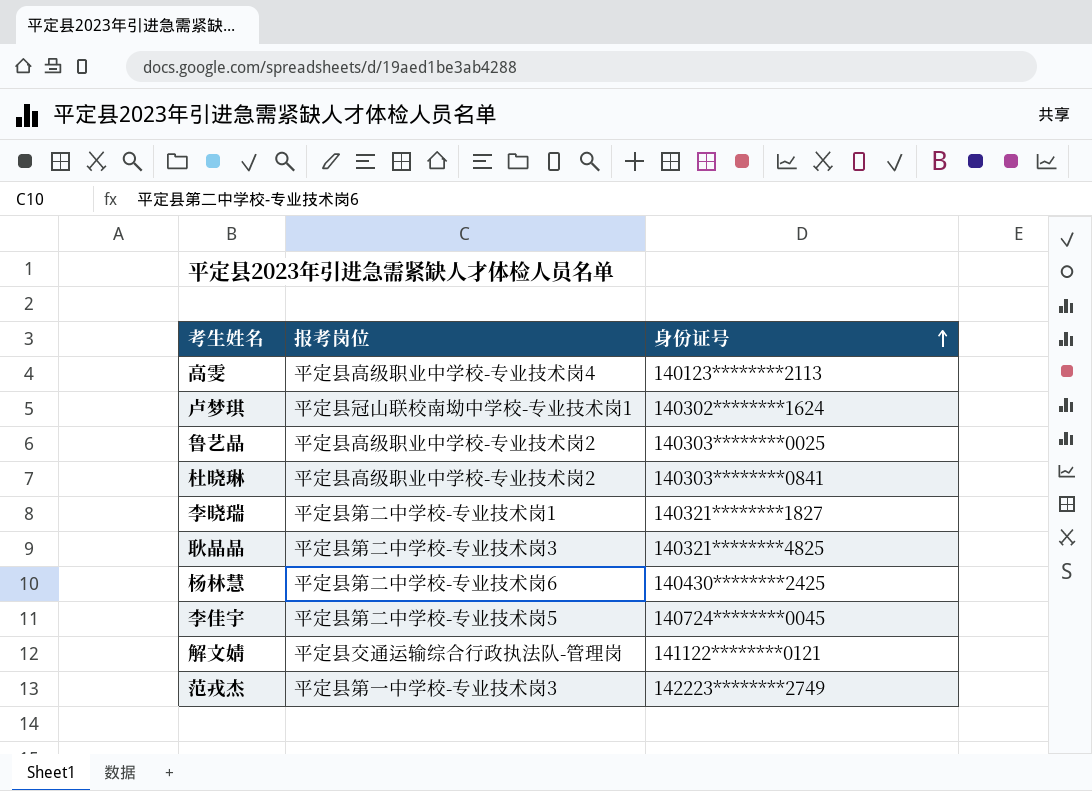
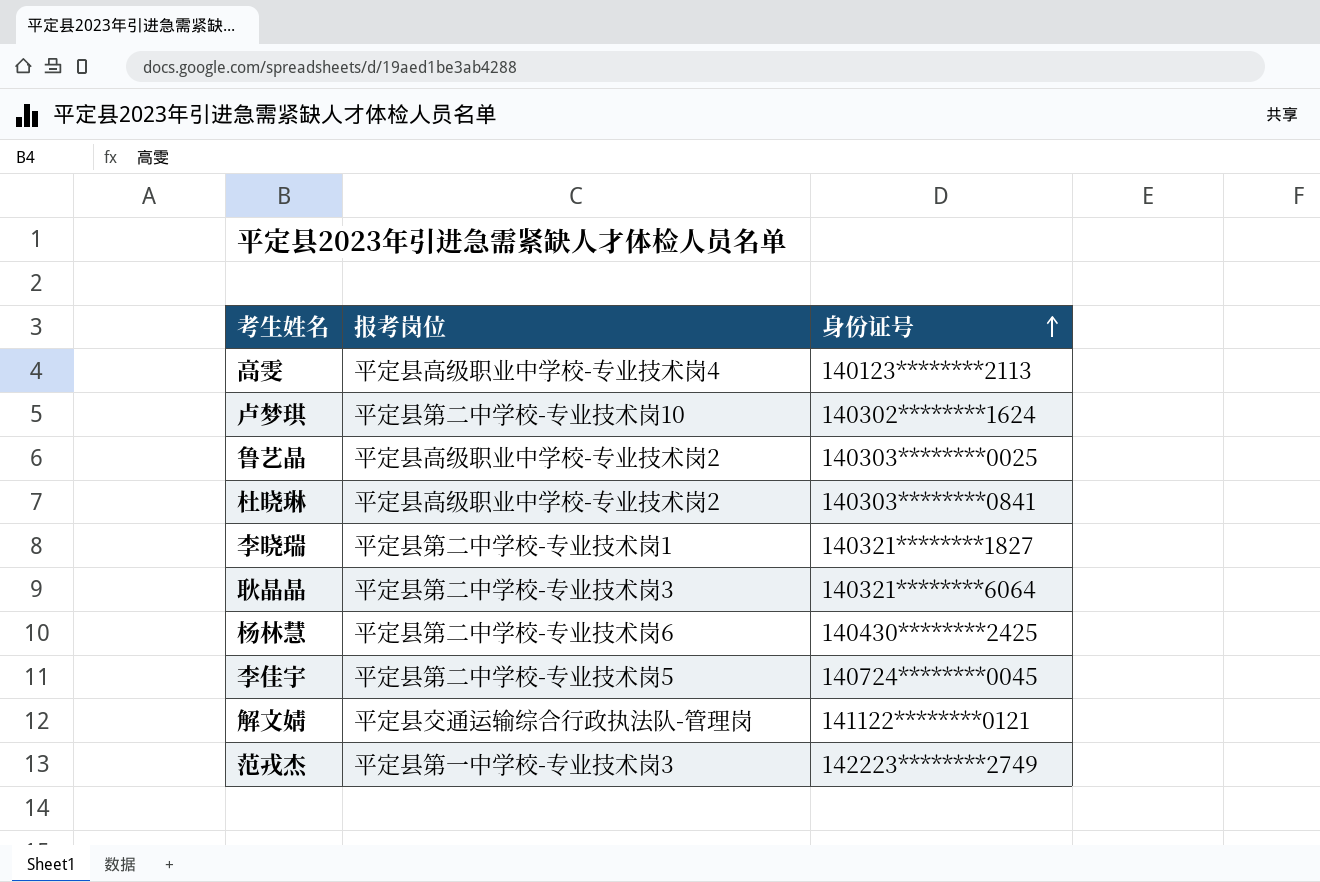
卢梦琪 | 报考岗位: 平定县冠山联校南坳中学校-专业技术岗1 -> 平定县第二中学校-专业技术岗10
耿晶晶 | 身份证号: 140321********4825 -> 140321********6064

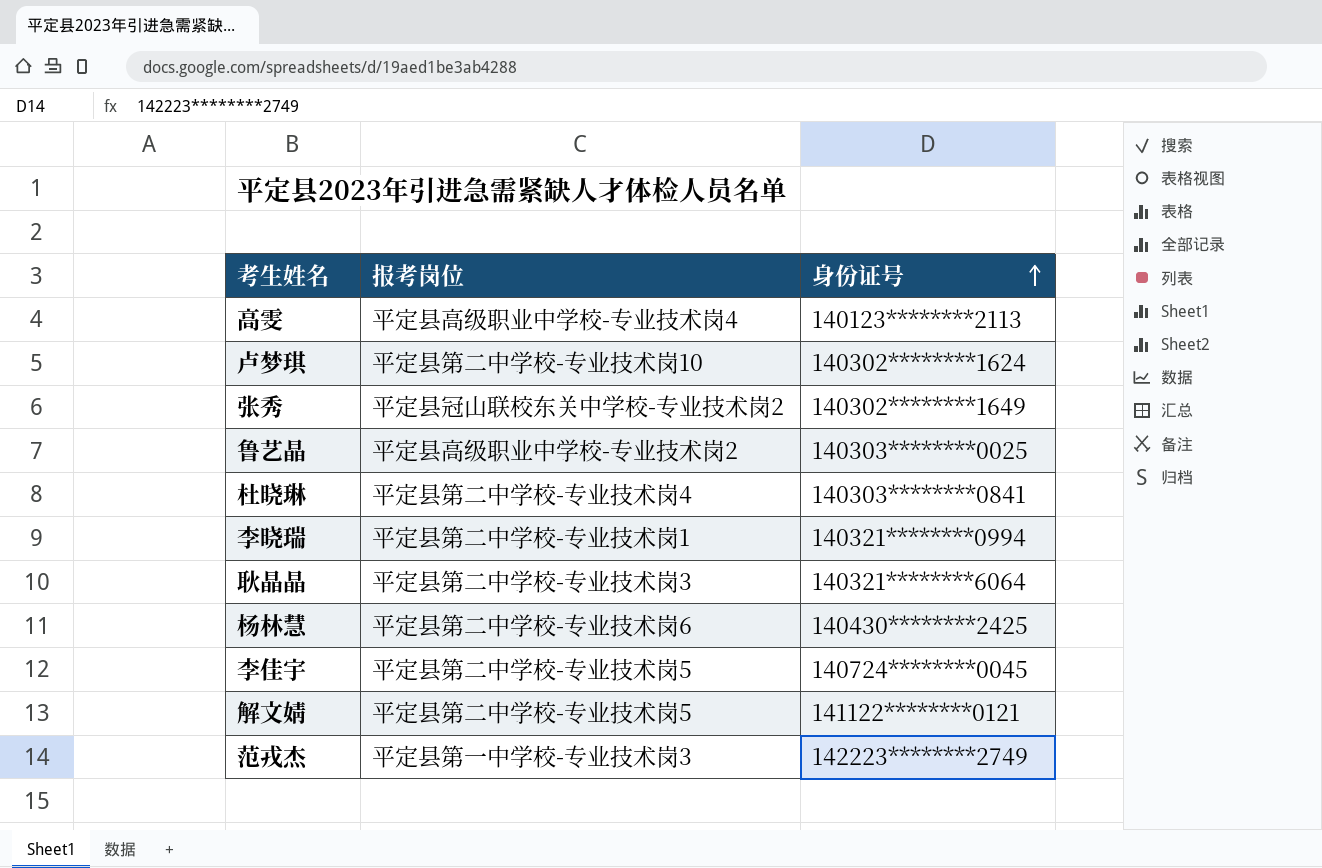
row 张秀: none -> 平定县冠山联校东关中学校-专业技术岗2 | 140302********1649
杜晓琳 | 报考岗位: 平定县高级职业中学校-专业技术岗2 -> 平定县第二中学校-专业技术岗4
李晓瑞 | 身份证号: 140321********1827 -> 140321********0994
解文婧 | 报考岗位: 平定县交通运输综合行政执法队-管理岗 -> 平定县第二中学校-专业技术岗5

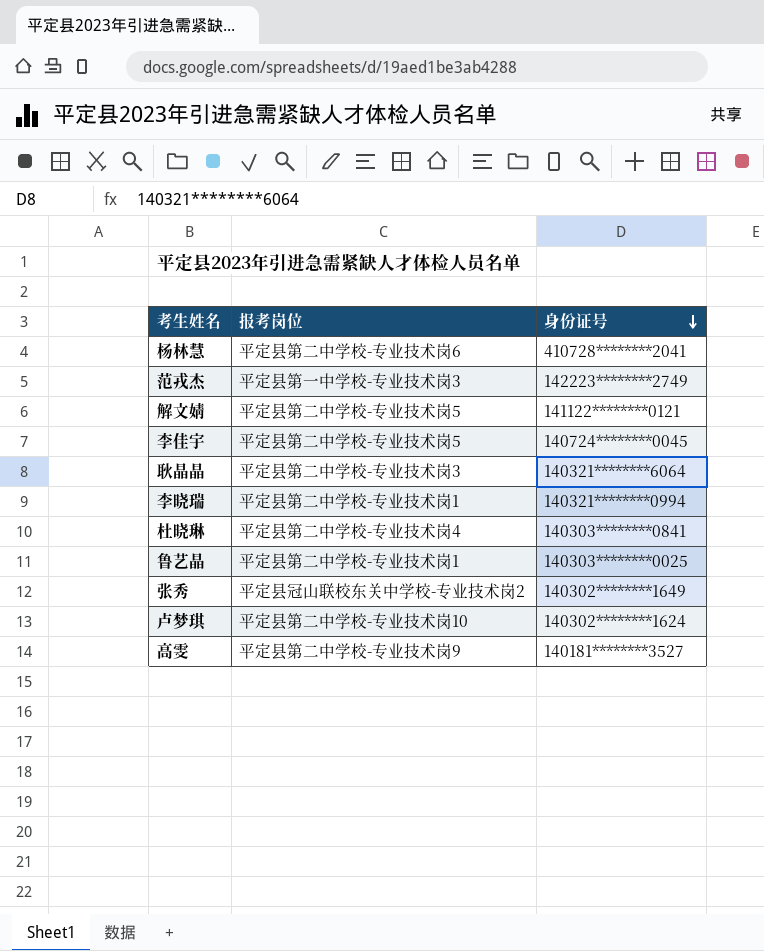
row order: 身份证号 ascending -> 身份证号 descending
杨林慧 | 身份证号: 140430********2425 -> 410728********2041
鲁艺晶 | 报考岗位: 平定县高级职业中学校-专业技术岗2 -> 平定县第二中学校-专业技术岗1
高雯 | 报考岗位: 平定县高级职业中学校-专业技术岗4 -> 平定县第二中学校-专业技术岗9
高雯 | 身份证号: 140123********2113 -> 140181********3527

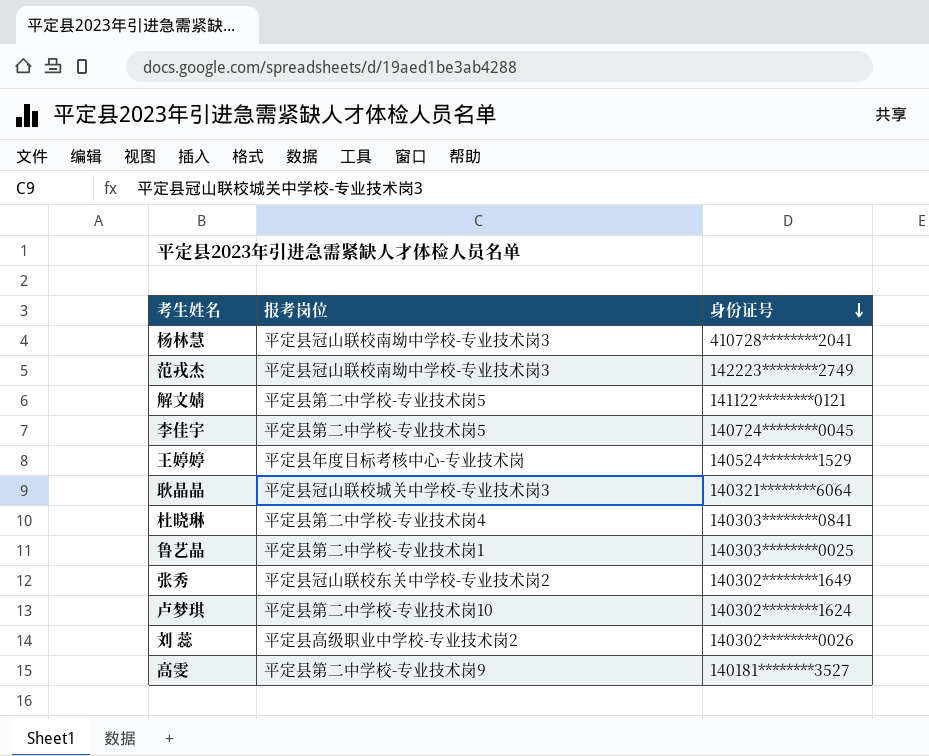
row 李晓瑞: 平定县第二中学校-专业技术岗1 | 140321********0994 -> none
杨林慧 | 报考岗位: 平定县第二中学校-专业技术岗6 -> 平定县冠山联校南坳中学校-专业技术岗3
范戎杰 | 报考岗位: 平定县第一中学校-专业技术岗3 -> 平定县冠山联校南坳中学校-专业技术岗3
row 王婷婷: none -> 平定县年度目标考核中心-专业技术岗 | 140524********1529
耿晶晶 | 报考岗位: 平定县第二中学校-专业技术岗3 -> 平定县冠山联校城关中学校-专业技术岗3
row 刘 蕊: none -> 平定县高级职业中学校-专业技术岗2 | 140302********0026

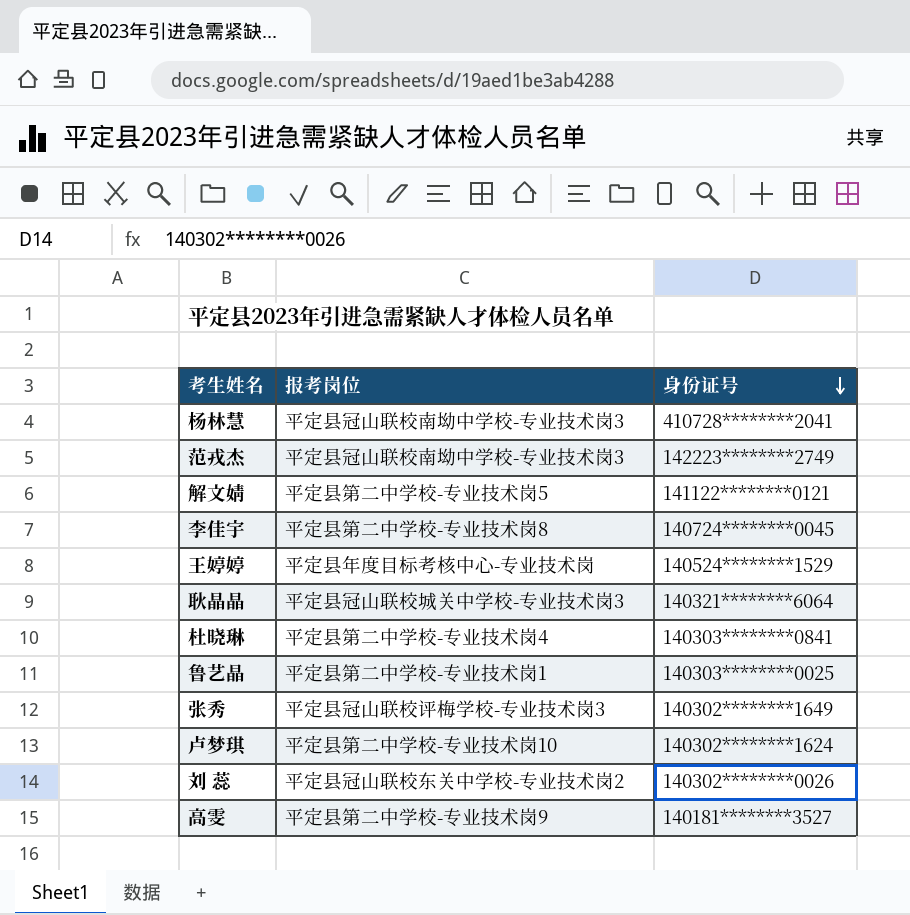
李佳宇 | 报考岗位: 平定县第二中学校-专业技术岗5 -> 平定县第二中学校-专业技术岗8
张秀 | 报考岗位: 平定县冠山联校东关中学校-专业技术岗2 -> 平定县冠山联校评梅学校-专业技术岗3
刘 蕊 | 报考岗位: 平定县高级职业中学校-专业技术岗2 -> 平定县冠山联校东关中学校-专业技术岗2

